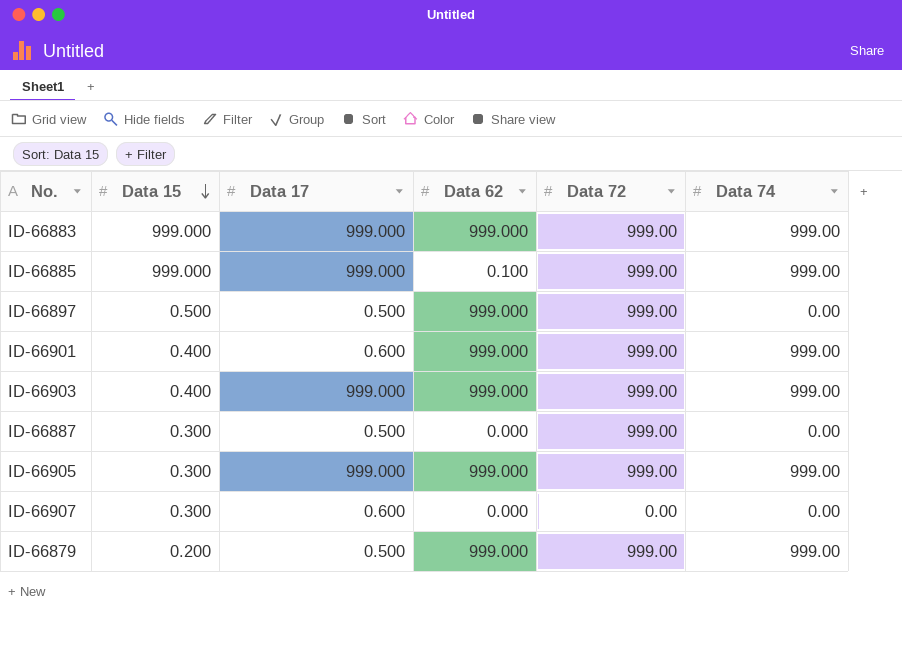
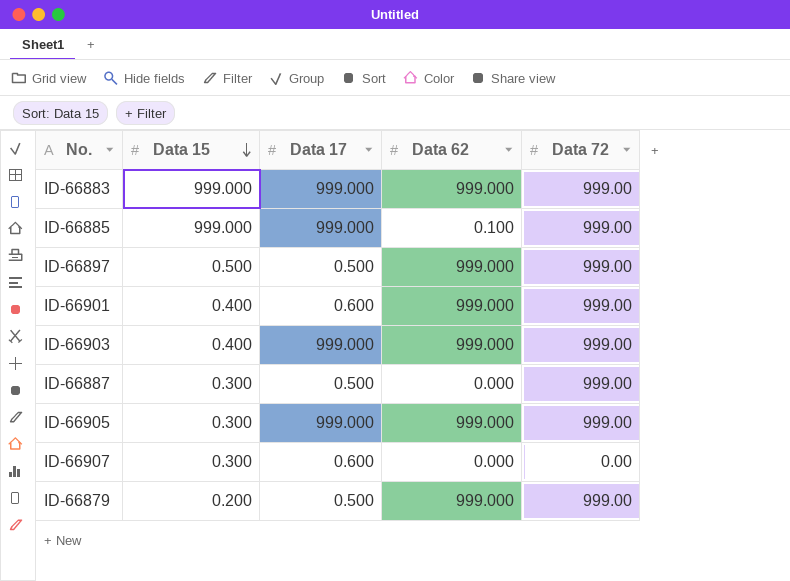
column Data 74 | position: 6 -> none

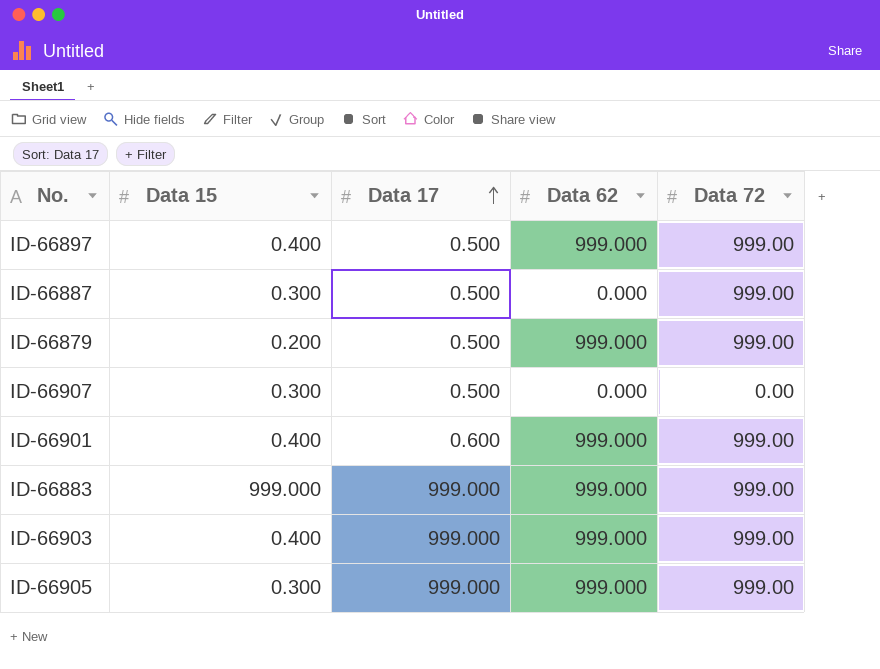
row order: Data 15 descending -> Data 17 ascending
row ID-66885: 999.000 | 999.000 | 0.100 | 999.00 -> none
ID-66897 | Data 15: 0.500 -> 0.400
ID-66907 | Data 17: 0.600 -> 0.500

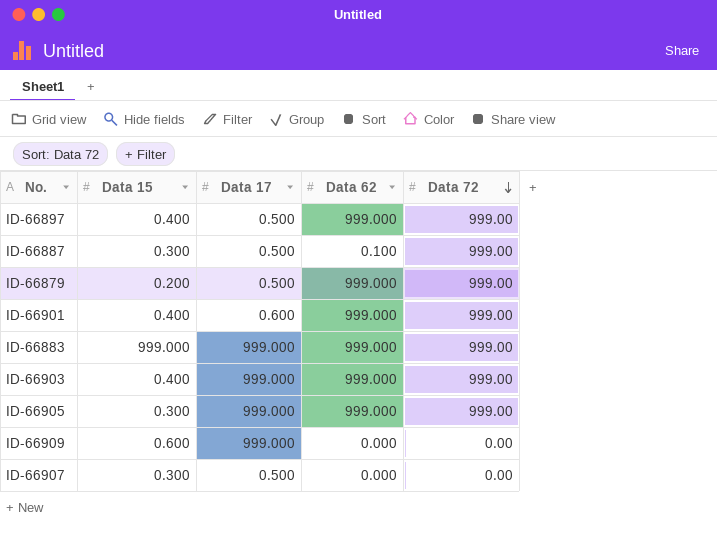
row order: Data 17 ascending -> Data 72 descending
ID-66887 | Data 62: 0.000 -> 0.100
row ID-66909: none -> 0.600 | 999.000 | 0.000 | 0.00

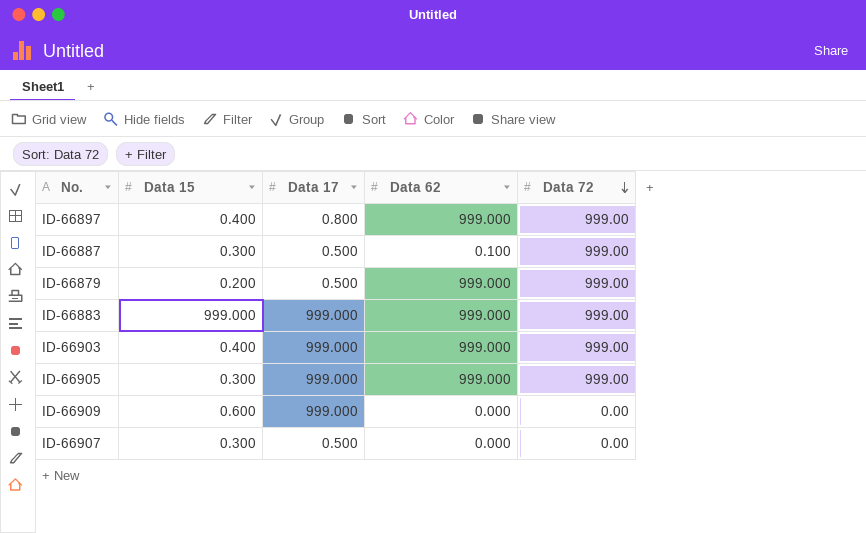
row ID-66901: 0.400 | 0.600 | 999.000 | 999.00 -> none
ID-66897 | Data 17: 0.500 -> 0.800

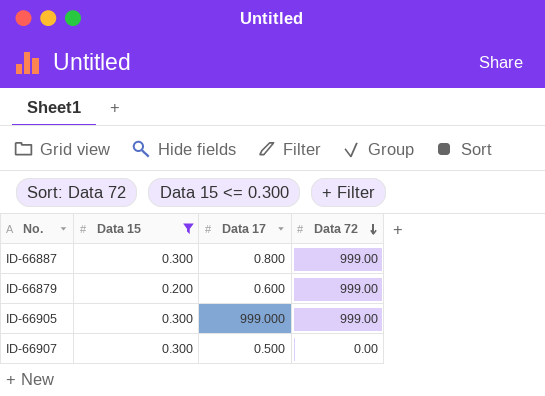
filter: none -> Data 15 <= 0.300
column Data 62 | position: 4 -> none
ID-66887 | Data 17: 0.500 -> 0.800
ID-66879 | Data 17: 0.500 -> 0.600

